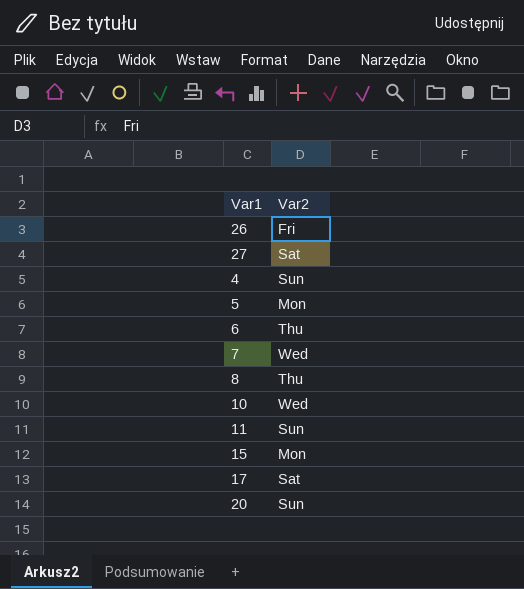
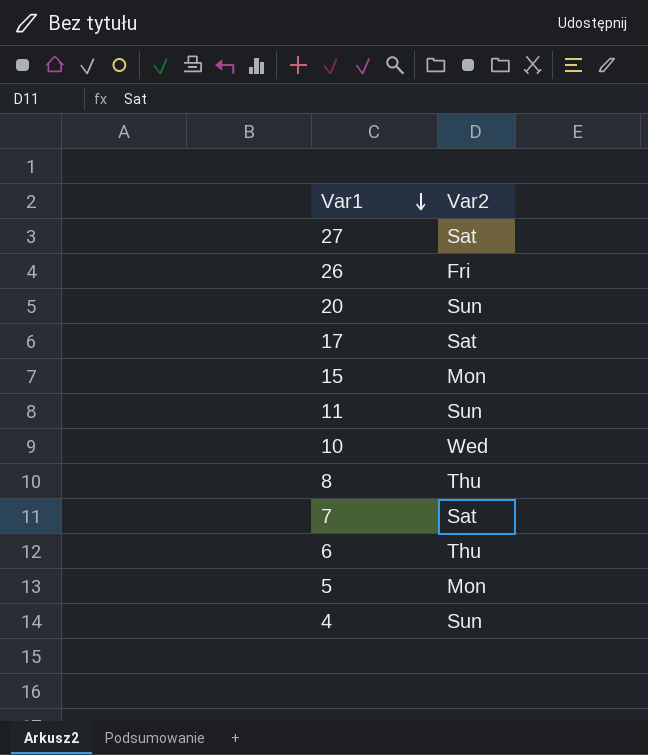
row order: none -> Var1 descending
7 | Var2: Wed -> Sat

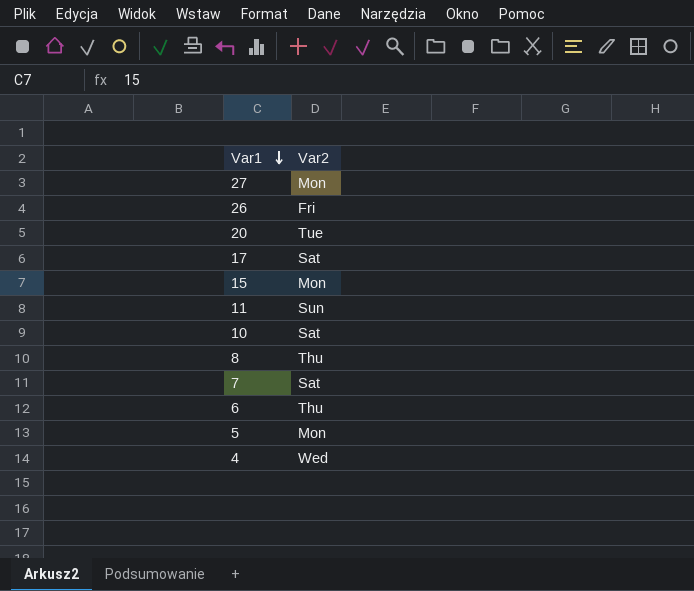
27 | Var2: Sat -> Mon
20 | Var2: Sun -> Tue
10 | Var2: Wed -> Sat
4 | Var2: Sun -> Wed

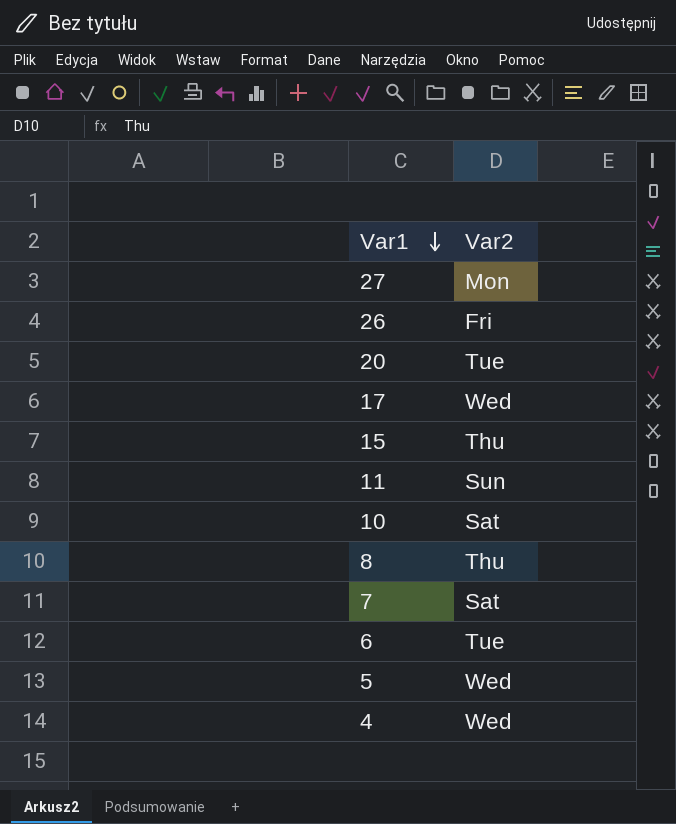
17 | Var2: Sat -> Wed
15 | Var2: Mon -> Thu
6 | Var2: Thu -> Tue
5 | Var2: Mon -> Wed

